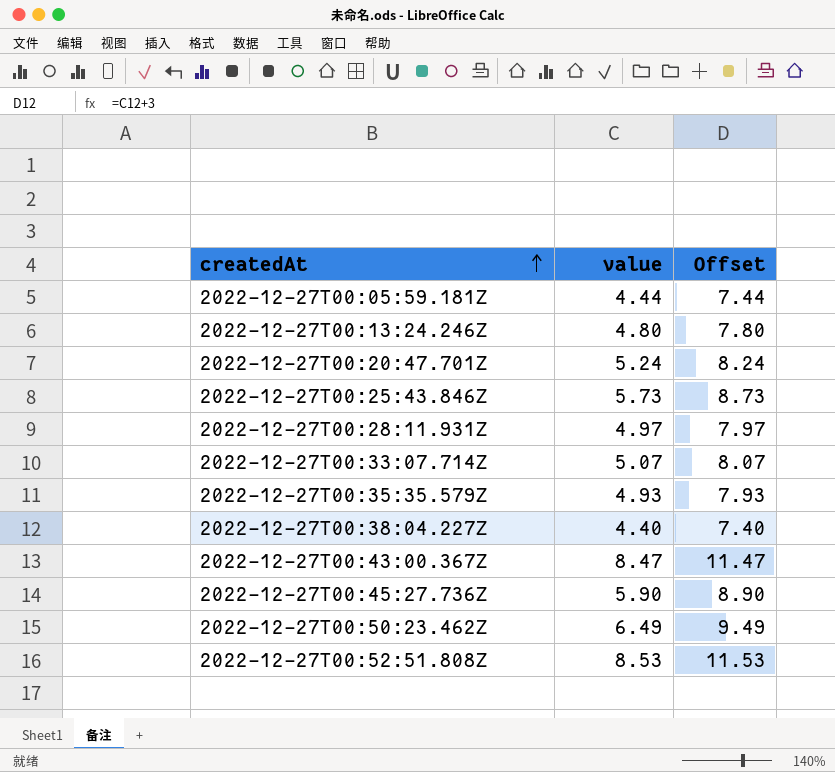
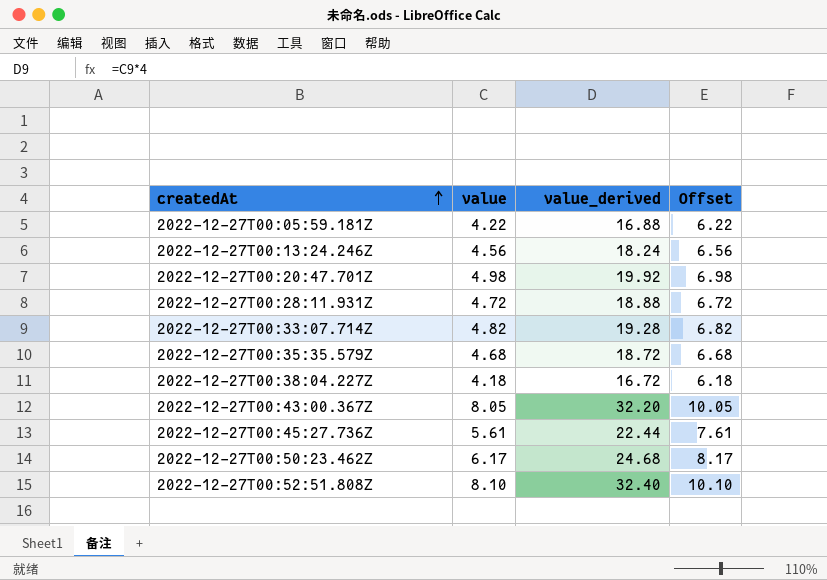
column value_derived | formula: none -> [value] * 4
column Offset | formula: [value] + 3 -> [value] + 2
row 2022-12-27T00:25:43.846Z: 5.73 | 8.73 -> none
2022-12-27T00:05:59.181Z | value: 4.44 -> 4.22
2022-12-27T00:13:24.246Z | value: 4.80 -> 4.56
2022-12-27T00:20:47.701Z | value: 5.24 -> 4.98
2022-12-27T00:28:11.931Z | value: 4.97 -> 4.72
2022-12-27T00:33:07.714Z | value: 5.07 -> 4.82
2022-12-27T00:35:35.579Z | value: 4.93 -> 4.68
2022-12-27T00:38:04.227Z | value: 4.40 -> 4.18
2022-12-27T00:43:00.367Z | value: 8.47 -> 8.05
2022-12-27T00:45:27.736Z | value: 5.90 -> 5.61
2022-12-27T00:50:23.462Z | value: 6.49 -> 6.17
2022-12-27T00:52:51.808Z | value: 8.53 -> 8.10

